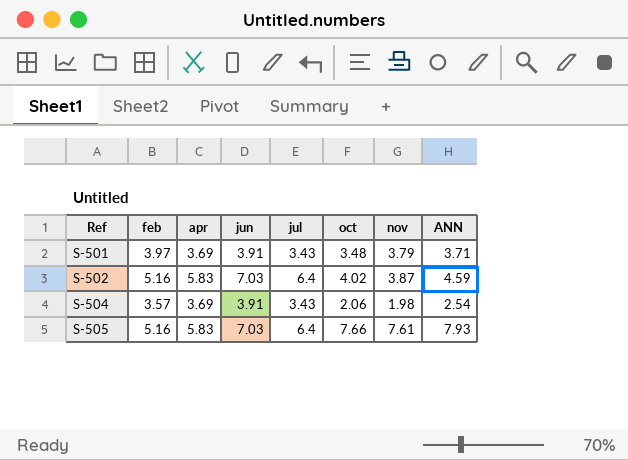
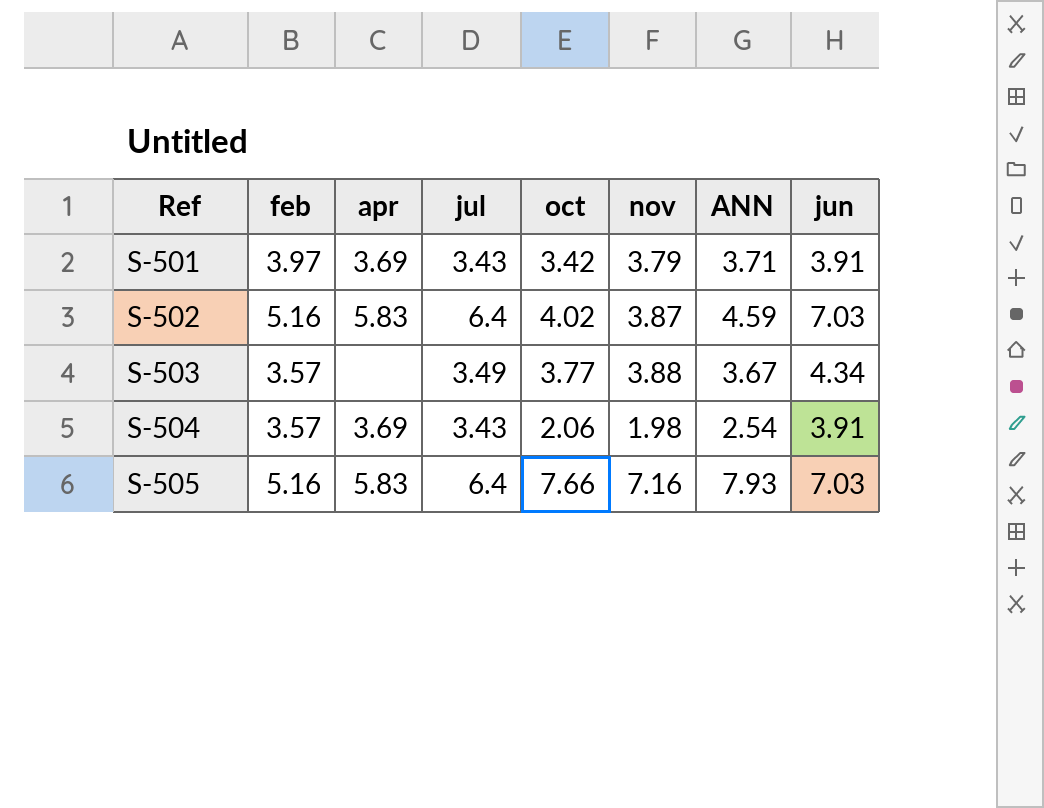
column jun | position: 4 -> 8
S-501 | oct: 3.48 -> 3.42
row S-503: none -> 3.57 | none | 3.49 | 3.77 | 3.88 | 3.67 | 4.34
S-505 | nov: 7.61 -> 7.16

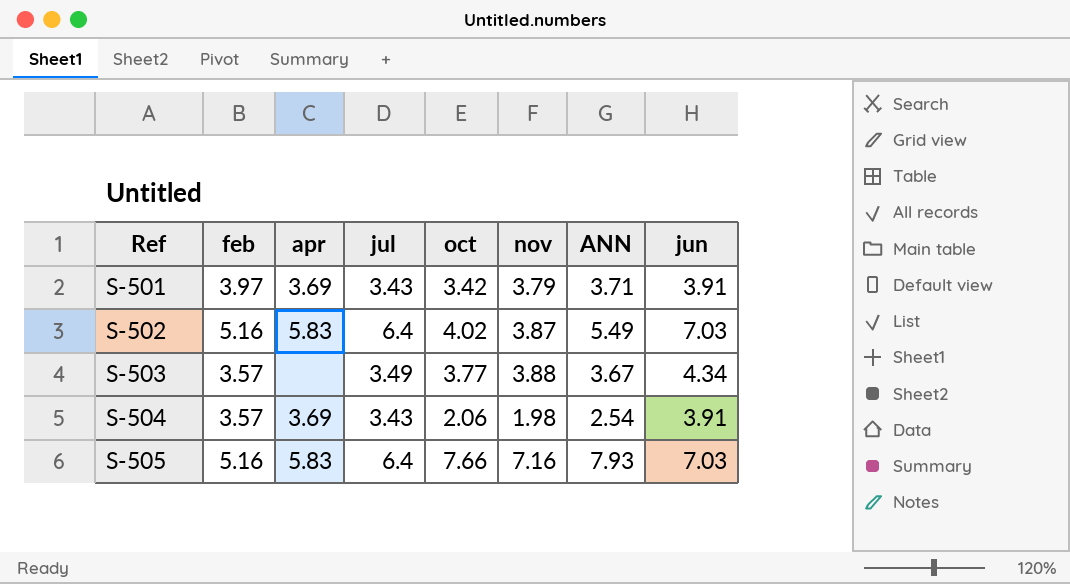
S-502 | ANN: 4.59 -> 5.49

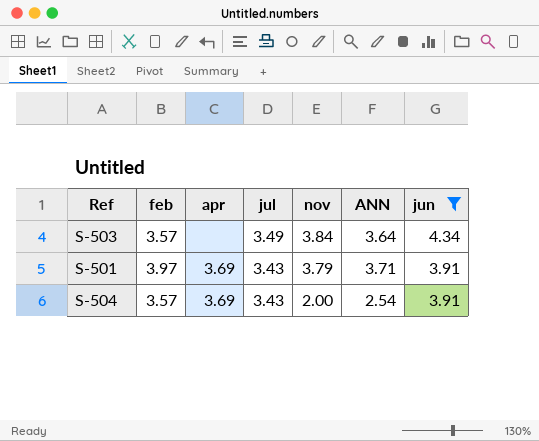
filter: none -> jun != 7.03
row order: Ref ascending -> jul descending
column oct | position: 5 -> none
S-503 | nov: 3.88 -> 3.84
S-503 | ANN: 3.67 -> 3.64
S-504 | nov: 1.98 -> 2.00

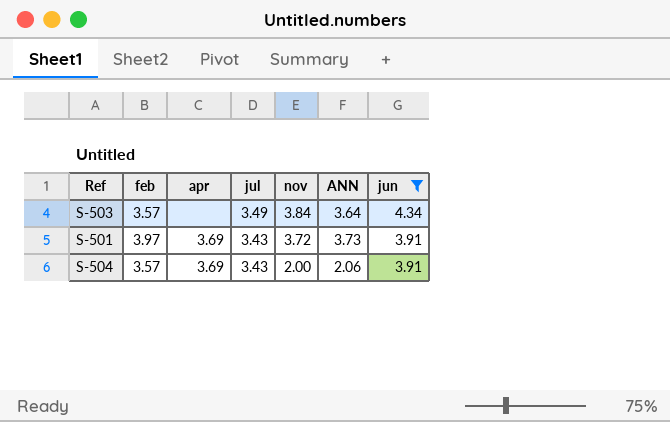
S-501 | nov: 3.79 -> 3.72
S-501 | ANN: 3.71 -> 3.73
S-504 | ANN: 2.54 -> 2.06

